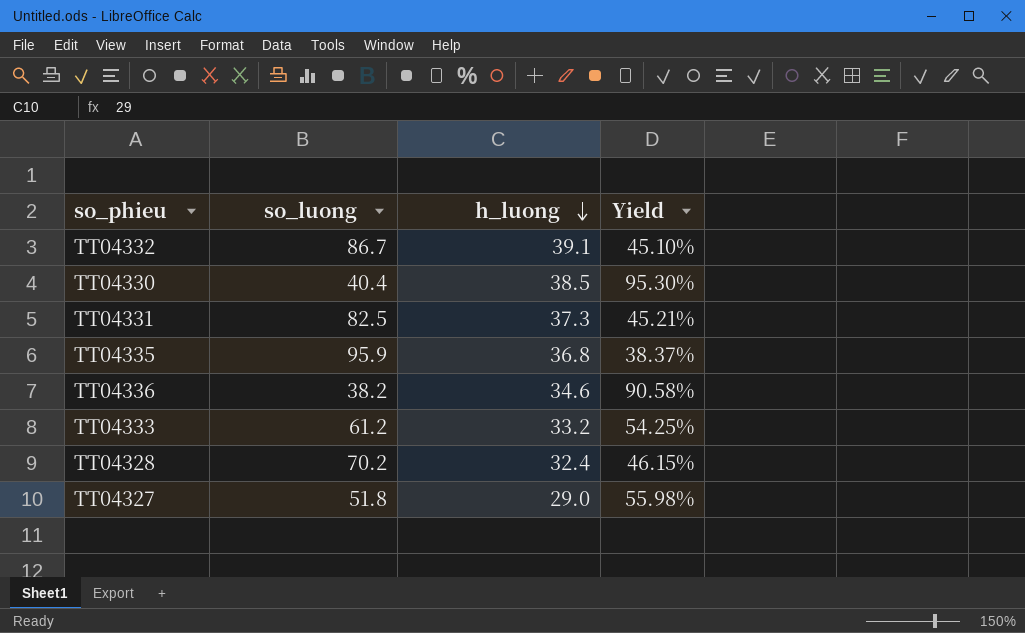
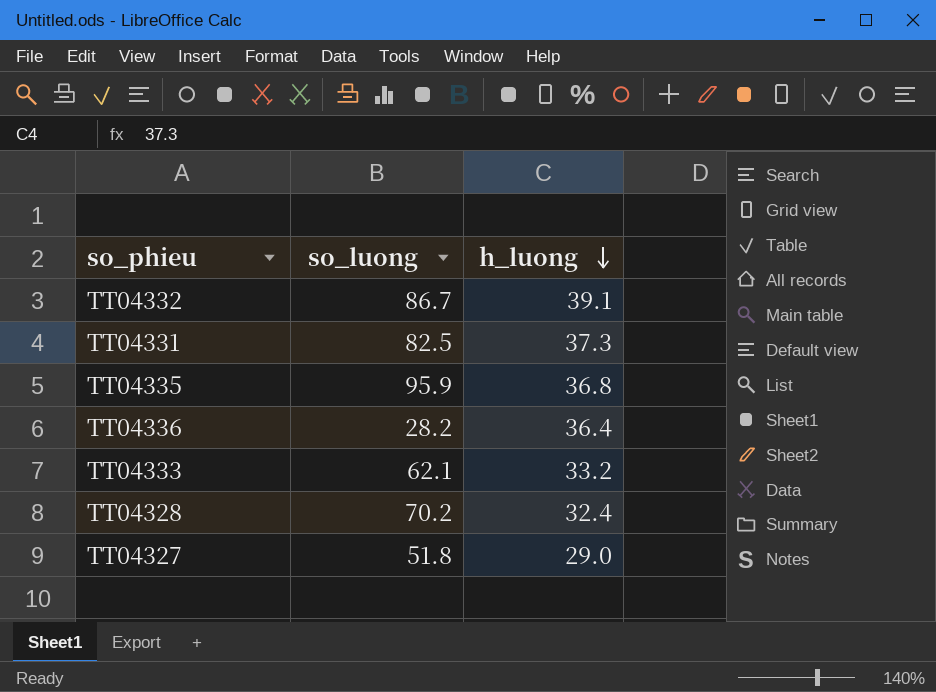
column Yield | formula: [h_luong] / [so_luong] -> none
row TT04330: 40.4 | 38.5 | 95.30% -> none
TT04336 | so_luong: 38.2 -> 28.2
TT04336 | h_luong: 34.6 -> 36.4
TT04333 | so_luong: 61.2 -> 62.1

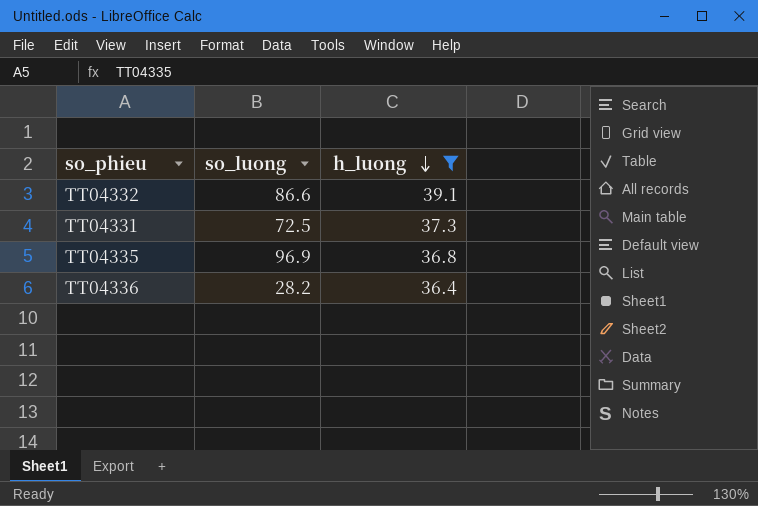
filter: none -> h_luong >= 36.4
TT04332 | so_luong: 86.7 -> 86.6
TT04331 | so_luong: 82.5 -> 72.5
TT04335 | so_luong: 95.9 -> 96.9

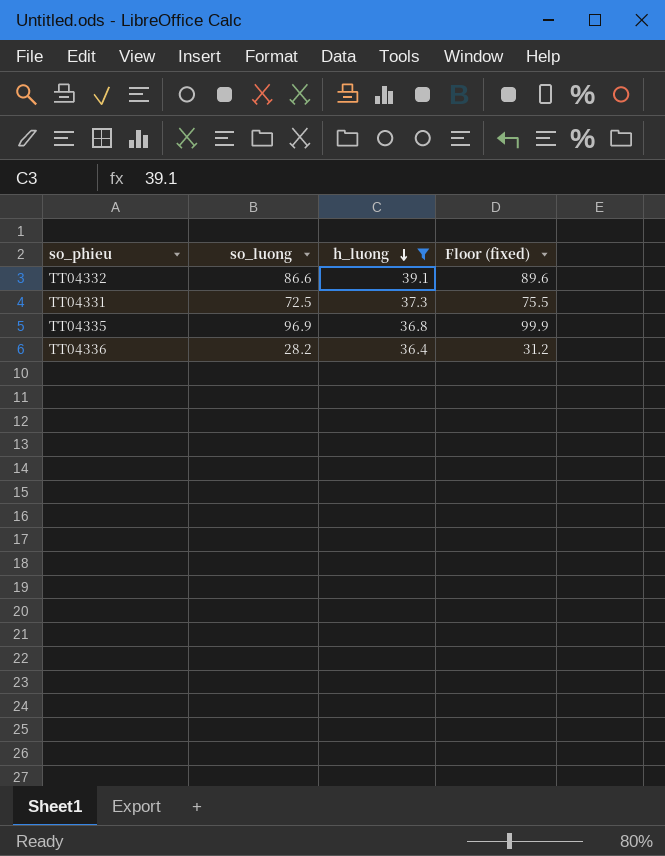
column Floor (fixed) | formula: none -> [so_luong] + 3

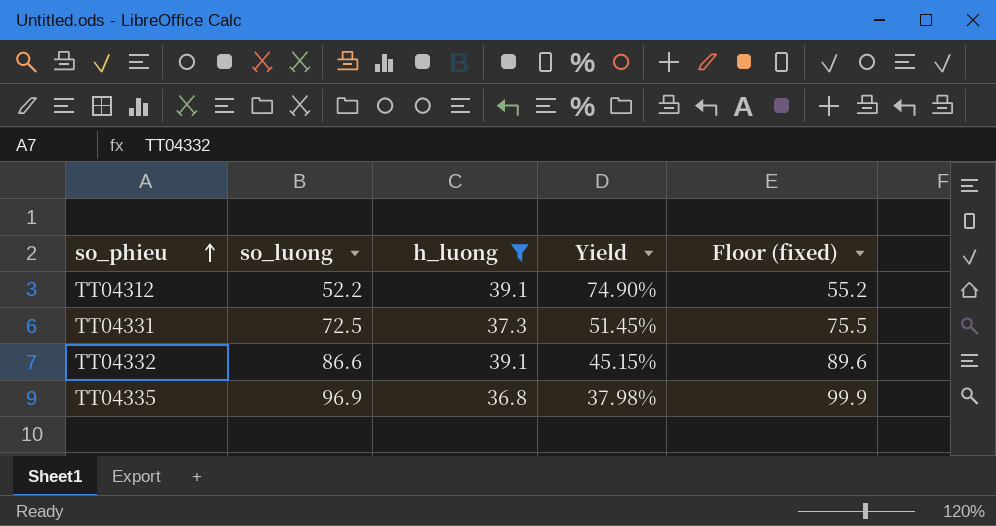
row order: h_luong descending -> so_phieu ascending
column Yield | formula: none -> [h_luong] / [so_luong]
row TT04336: 28.2 | 36.4 | 31.2 -> none
row TT04312: none -> 52.2 | 39.1 | 74.90% | 55.2

